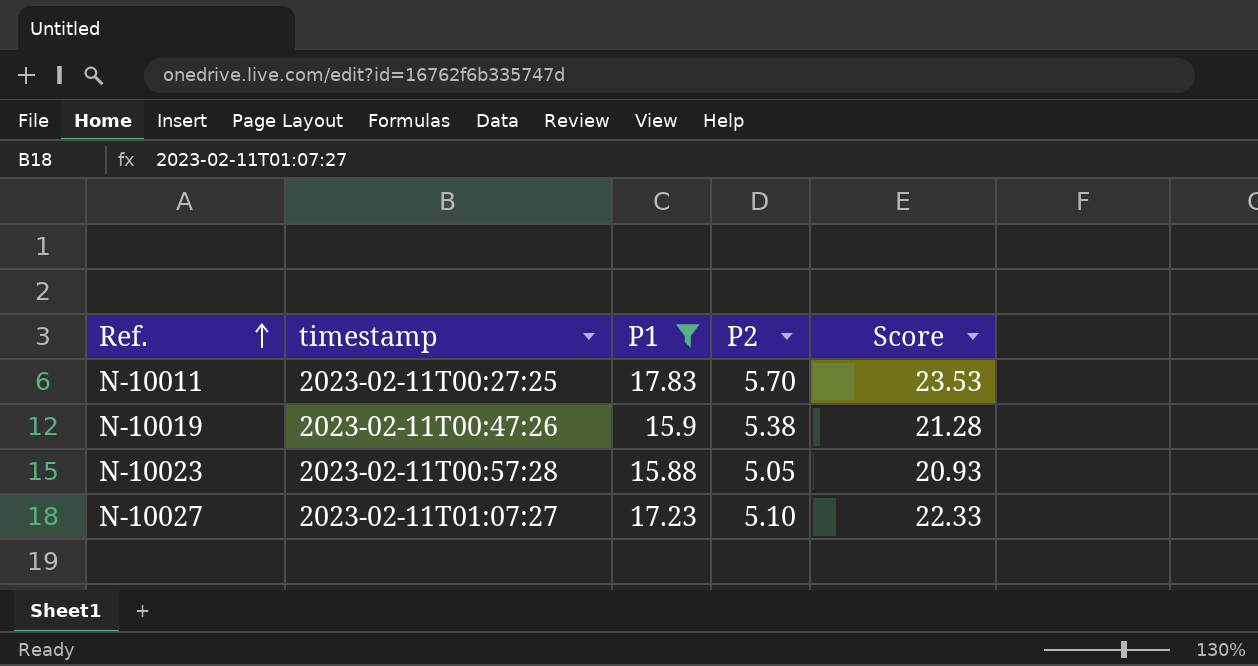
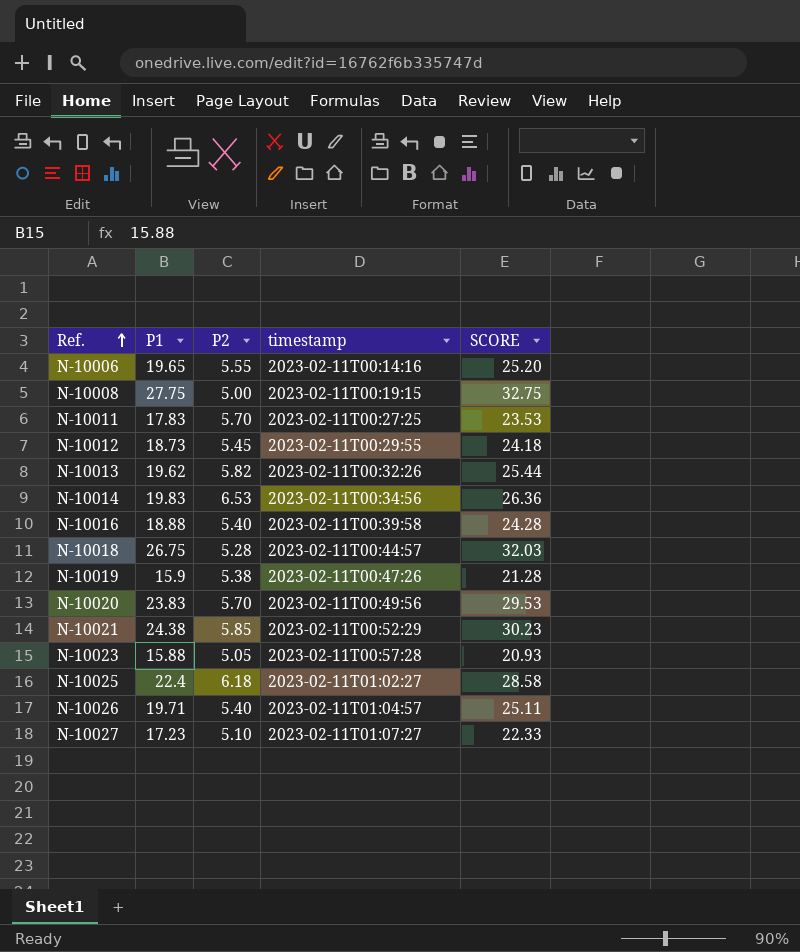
filter: P1 <= 17.83 -> none
column timestamp | position: 2 -> 4
column name: Score -> SCORE

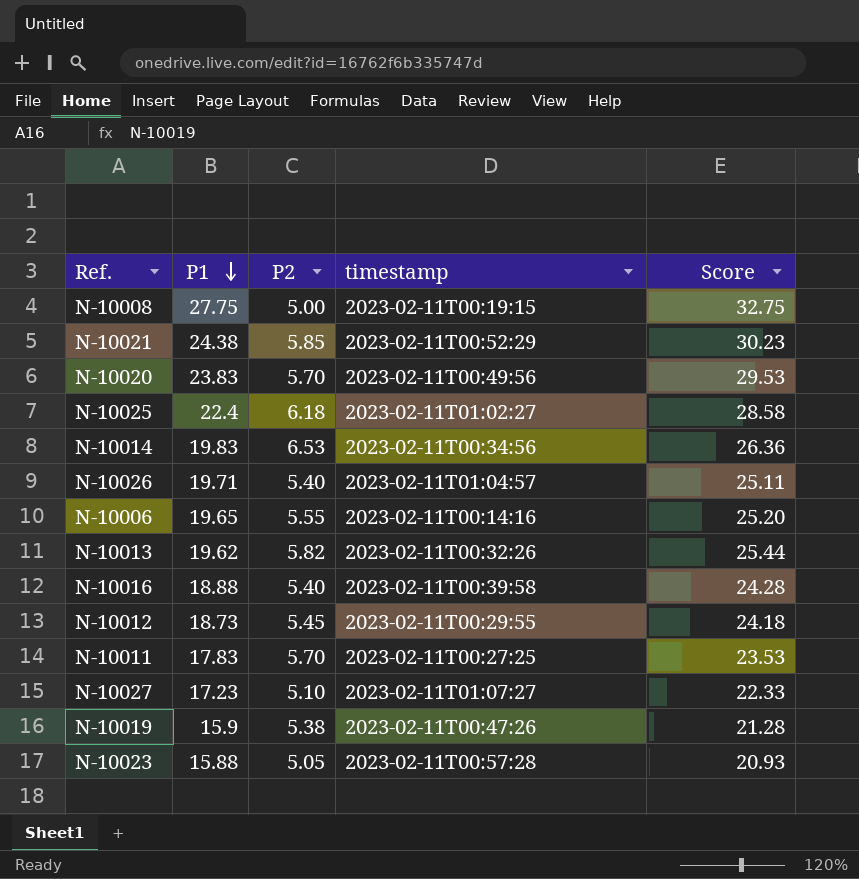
row order: Ref. ascending -> P1 descending
column name: SCORE -> Score
row N-10018: 26.75 | 5.28 | 2023-02-11T00:44:57 | 32.03 -> none

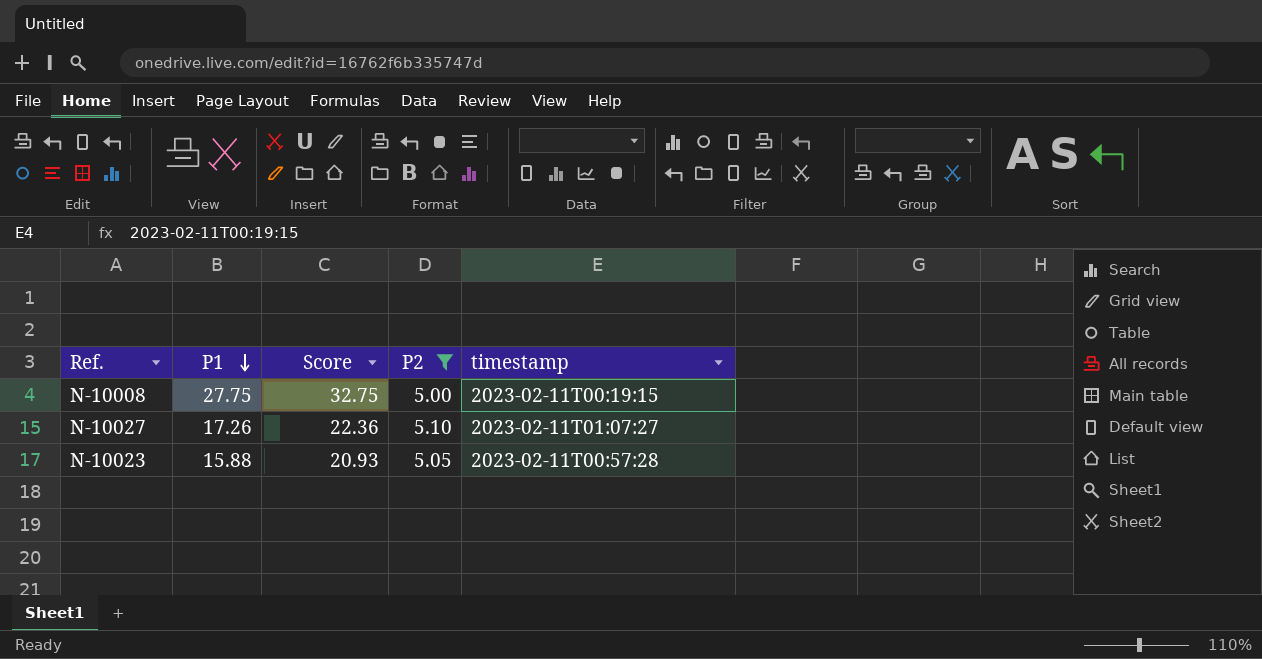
filter: none -> P2 <= 5.10
column Score | position: 5 -> 3
N-10027 | P1: 17.23 -> 17.26
N-10027 | Score: 22.33 -> 22.36

